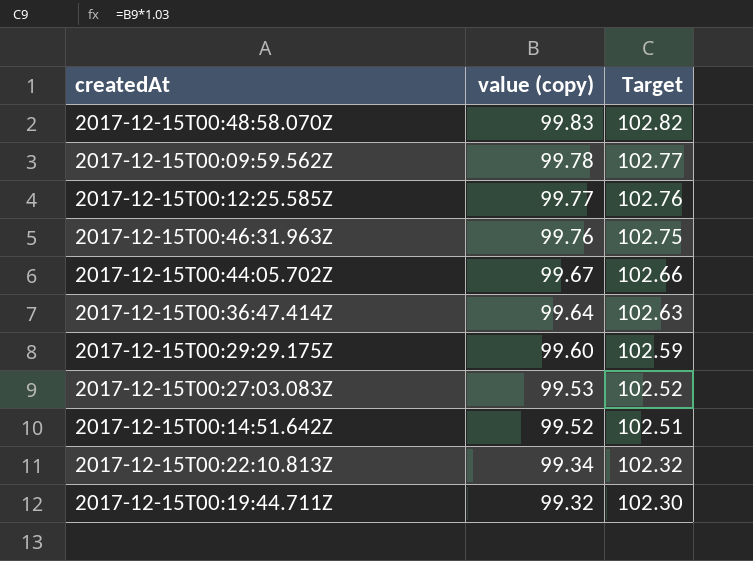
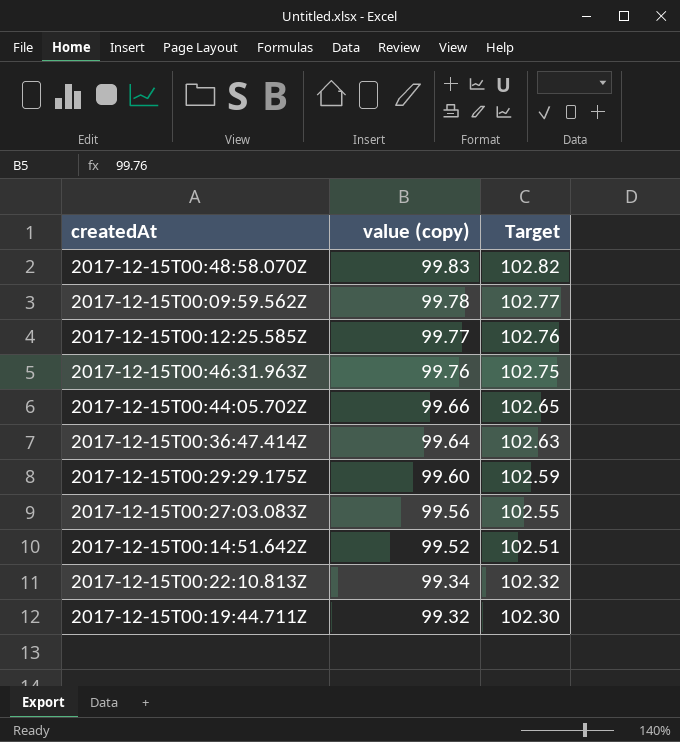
2017-12-15T00:44:05.702Z | value (copy): 99.67 -> 99.66
2017-12-15T00:44:05.702Z | Target: 102.66 -> 102.65
2017-12-15T00:27:03.083Z | value (copy): 99.53 -> 99.56
2017-12-15T00:27:03.083Z | Target: 102.52 -> 102.55

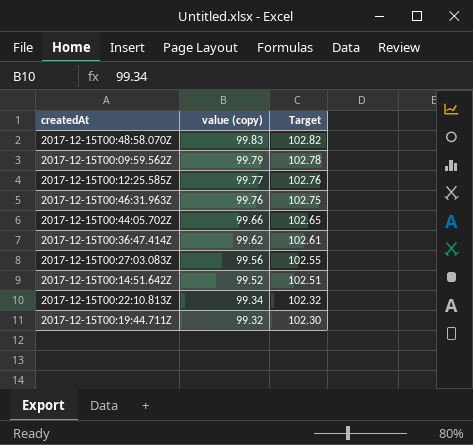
row 2017-12-15T00:29:29.175Z: 99.60 | 102.59 -> none
2017-12-15T00:09:59.562Z | value (copy): 99.78 -> 99.79
2017-12-15T00:09:59.562Z | Target: 102.77 -> 102.78
2017-12-15T00:36:47.414Z | value (copy): 99.64 -> 99.62
2017-12-15T00:36:47.414Z | Target: 102.63 -> 102.61

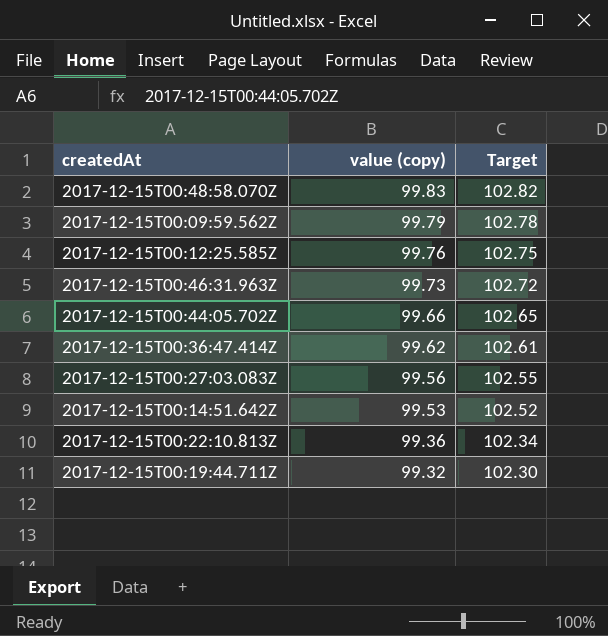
2017-12-15T00:12:25.585Z | value (copy): 99.77 -> 99.76
2017-12-15T00:12:25.585Z | Target: 102.76 -> 102.75
2017-12-15T00:46:31.963Z | value (copy): 99.76 -> 99.73
2017-12-15T00:46:31.963Z | Target: 102.75 -> 102.72
2017-12-15T00:14:51.642Z | value (copy): 99.52 -> 99.53
2017-12-15T00:14:51.642Z | Target: 102.51 -> 102.52
2017-12-15T00:22:10.813Z | value (copy): 99.34 -> 99.36
2017-12-15T00:22:10.813Z | Target: 102.32 -> 102.34

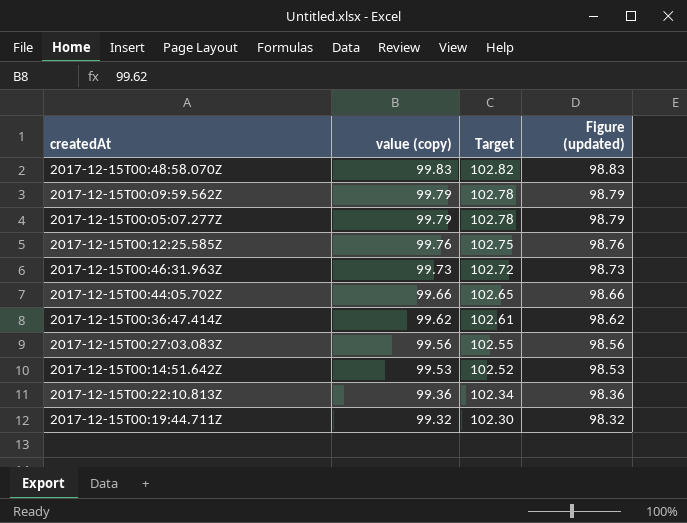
column Figure (updated) | formula: none -> [value (copy)] - 1
row 2017-12-15T00:05:07.277Z: none -> 99.79 | 102.78 | 98.79

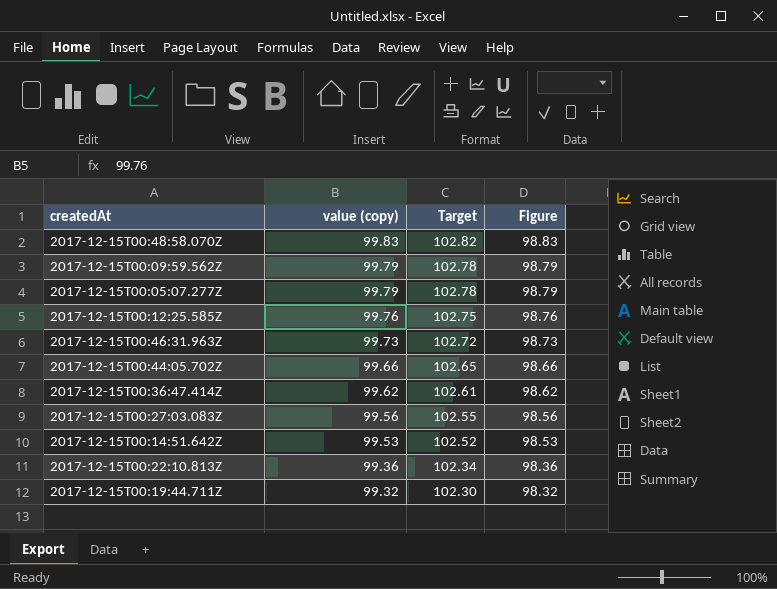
column name: Figure (updated) -> Figure

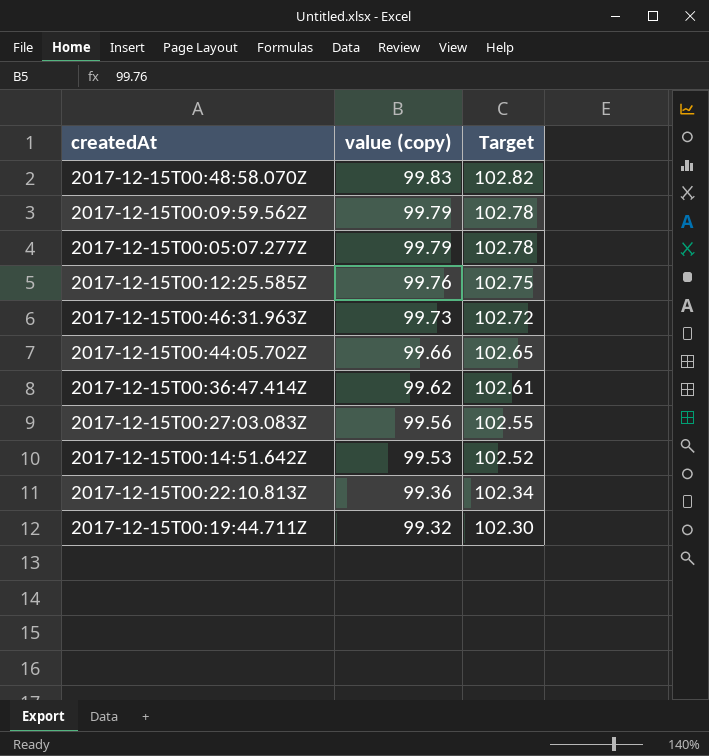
column Figure | formula: [value (copy)] - 1 -> none

